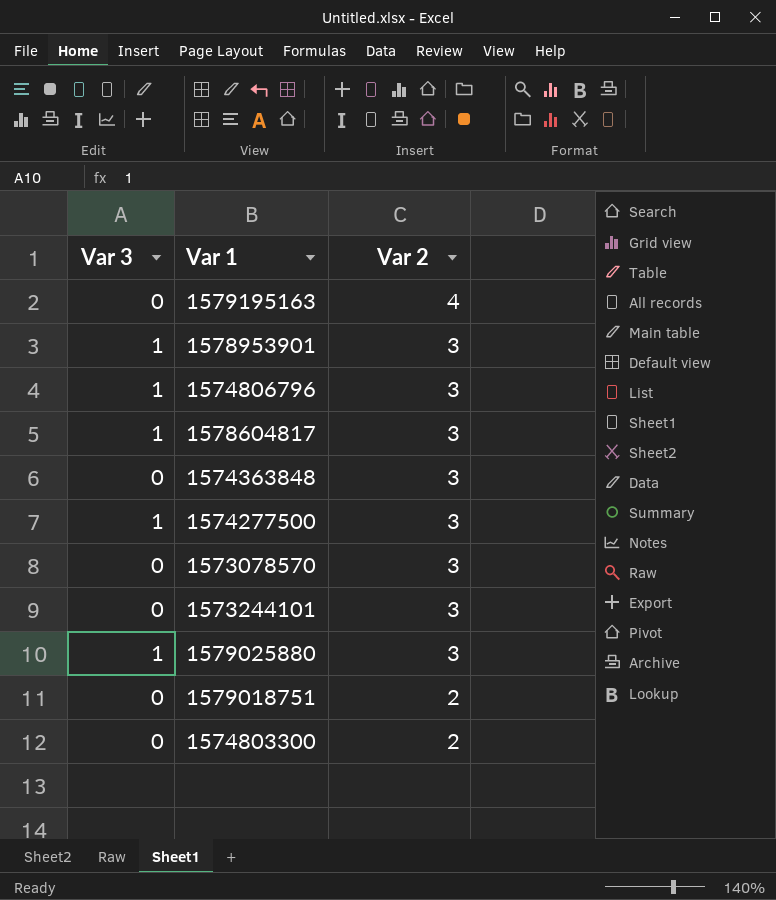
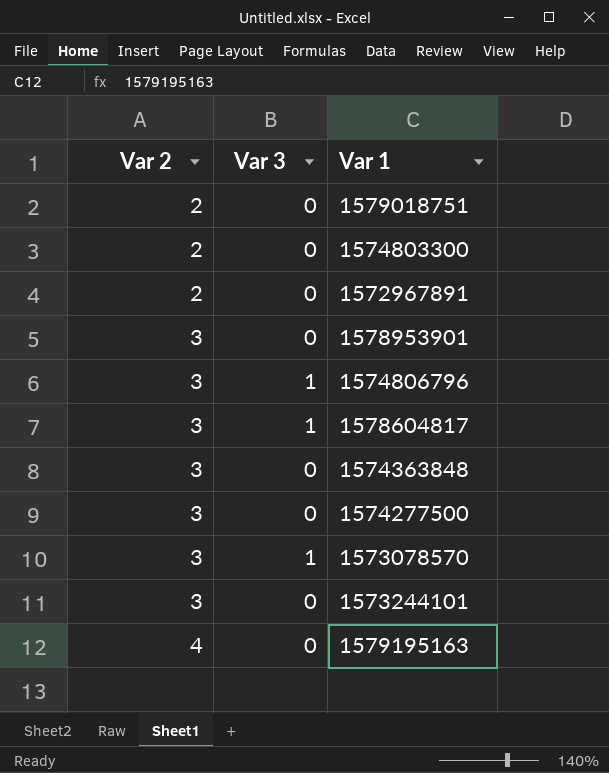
row order: Var 2 descending -> Var 2 ascending
column Var 2 | position: 3 -> 1
row 1579025880: 1 | 3 -> none
row 1572967891: none -> 2 | 0
1578953901 | Var 3: 1 -> 0
1574277500 | Var 3: 1 -> 0
1573078570 | Var 3: 0 -> 1

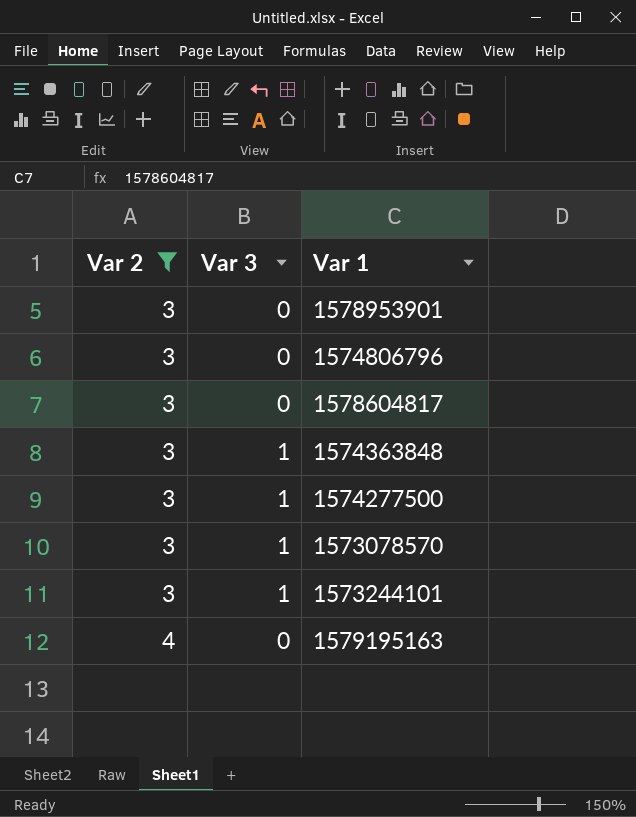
filter: none -> Var 2 != 2
1574806796 | Var 3: 1 -> 0
1578604817 | Var 3: 1 -> 0
1574363848 | Var 3: 0 -> 1
1574277500 | Var 3: 0 -> 1
1573244101 | Var 3: 0 -> 1

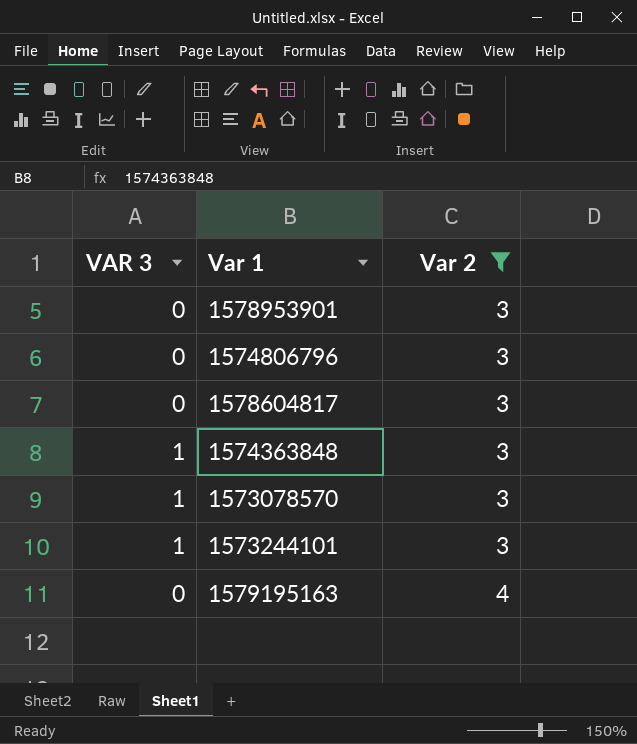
column name: Var 3 -> VAR 3
column Var 2 | position: 1 -> 3
row 1574277500: 3 | 1 -> none

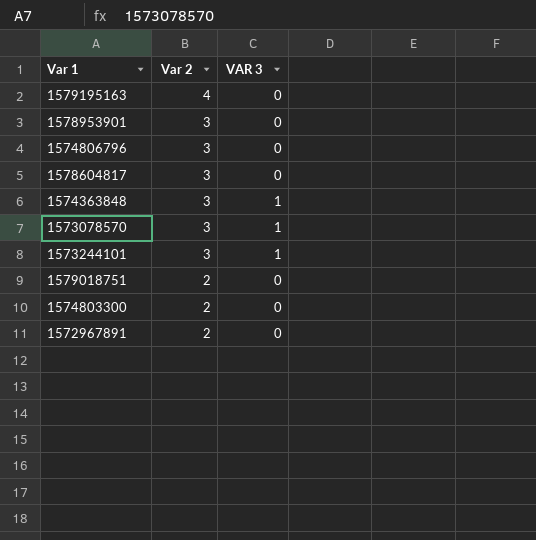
filter: Var 2 != 2 -> none
row order: Var 2 ascending -> Var 2 descending
column VAR 3 | position: 1 -> 3

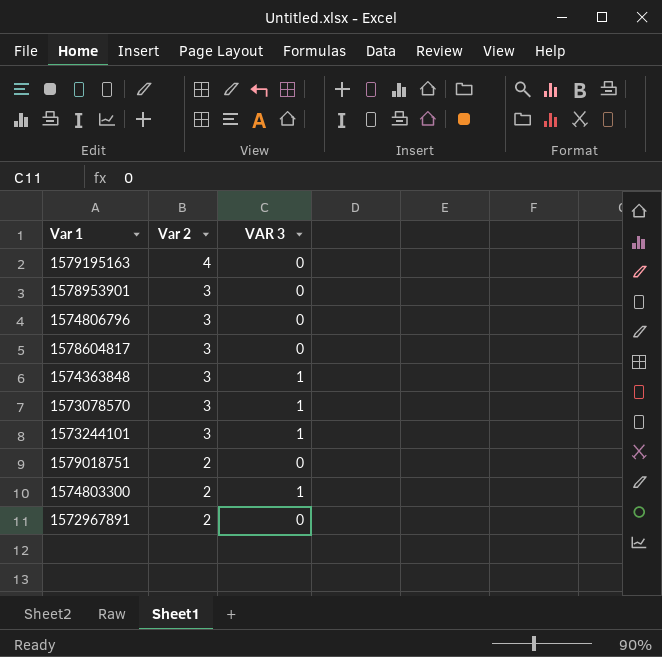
1574803300 | VAR 3: 0 -> 1

